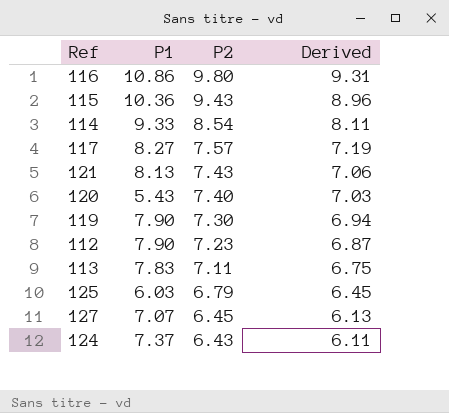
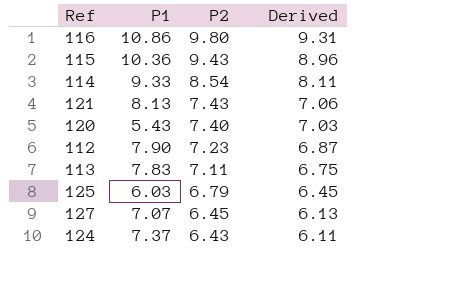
row 117: 8.27 | 7.57 | 7.19 -> none
row 119: 7.90 | 7.30 | 6.94 -> none

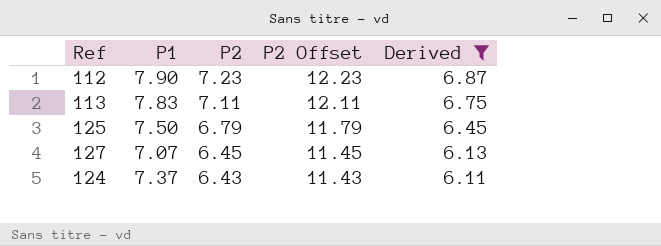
filter: none -> Derived <= 6.87
column P2 Offset | formula: none -> [P2] + 5
125 | P1: 6.03 -> 7.50

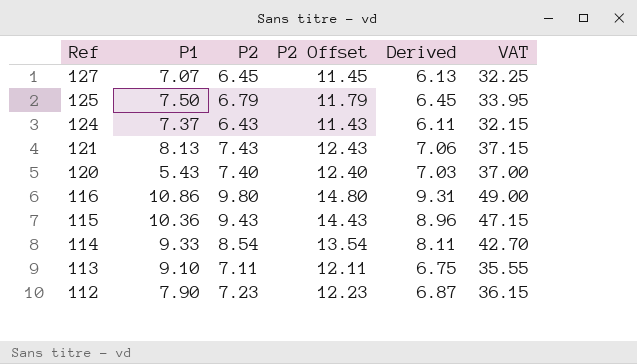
filter: Derived <= 6.87 -> none
row order: P2 descending -> Ref descending
column VAT | formula: none -> [P2] * 5
113 | P1: 7.83 -> 9.10

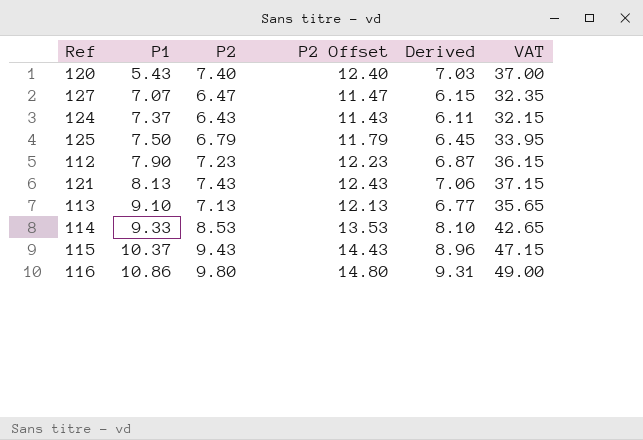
row order: Ref descending -> P1 ascending
127 | P2: 6.45 -> 6.47
127 | P2 Offset: 11.45 -> 11.47
127 | Derived: 6.13 -> 6.15
127 | VAT: 32.25 -> 32.35
113 | P2: 7.11 -> 7.13
113 | P2 Offset: 12.11 -> 12.13
113 | Derived: 6.75 -> 6.77
113 | VAT: 35.55 -> 35.65
114 | P2: 8.54 -> 8.53
114 | P2 Offset: 13.54 -> 13.53
114 | Derived: 8.11 -> 8.10
114 | VAT: 42.70 -> 42.65
115 | P1: 10.36 -> 10.37

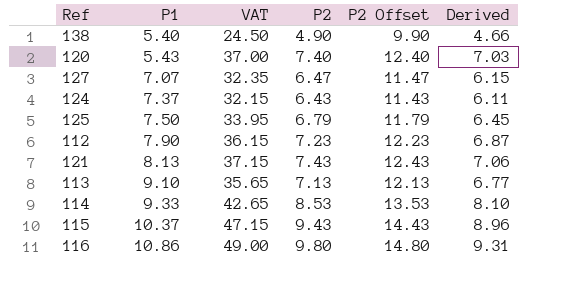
column VAT | position: 6 -> 3
row 138: none -> 5.40 | 24.50 | 4.90 | 9.90 | 4.66

